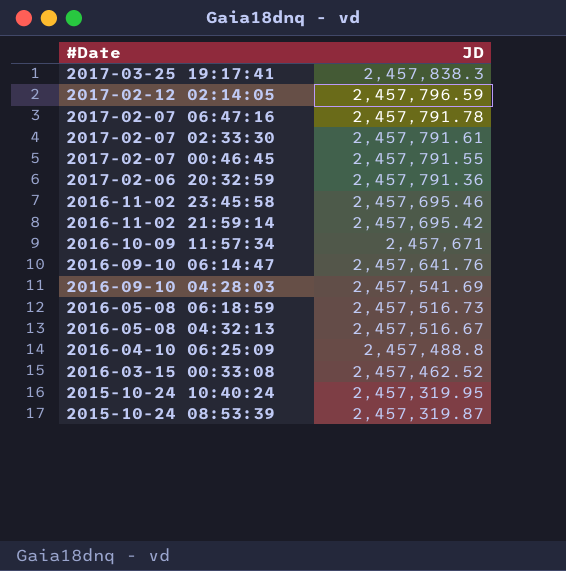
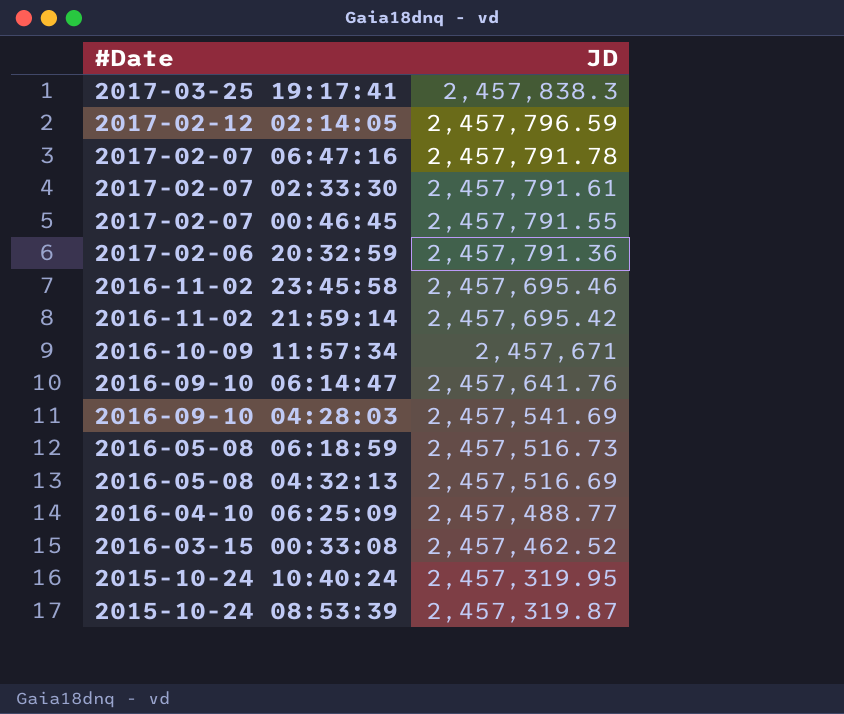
2016-05-08 04:32:13 | JD: 2,457,516.67 -> 2,457,516.69
2016-04-10 06:25:09 | JD: 2,457,488.8 -> 2,457,488.77

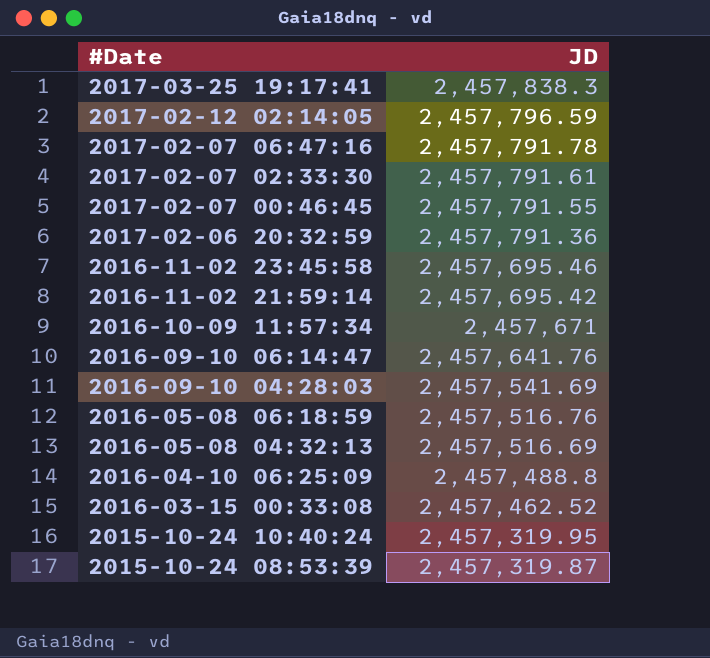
2016-05-08 06:18:59 | JD: 2,457,516.73 -> 2,457,516.76
2016-04-10 06:25:09 | JD: 2,457,488.77 -> 2,457,488.8

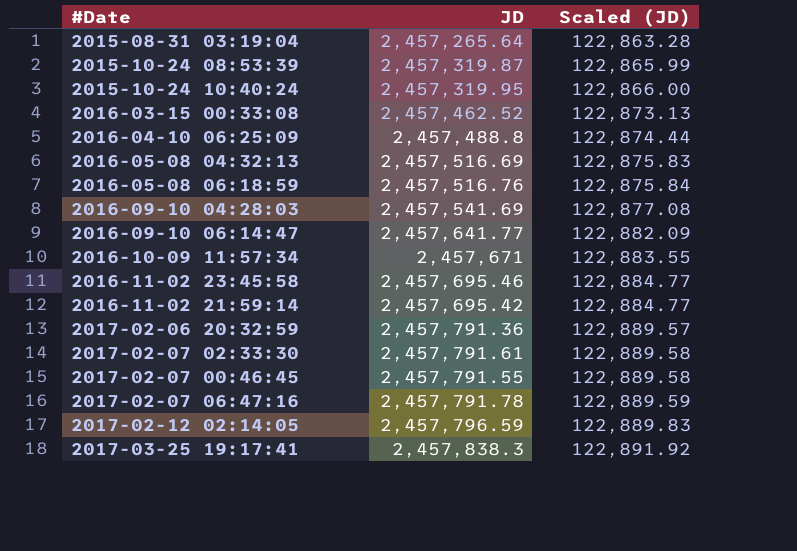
row order: #Date descending -> Scaled (JD) ascending
column Scaled (JD) | formula: none -> [JD] * 0.05
row 2015-08-31 03:19:04: none -> 2,457,265.64 | 122,863.28
2016-09-10 06:14:47 | JD: 2,457,641.76 -> 2,457,641.77

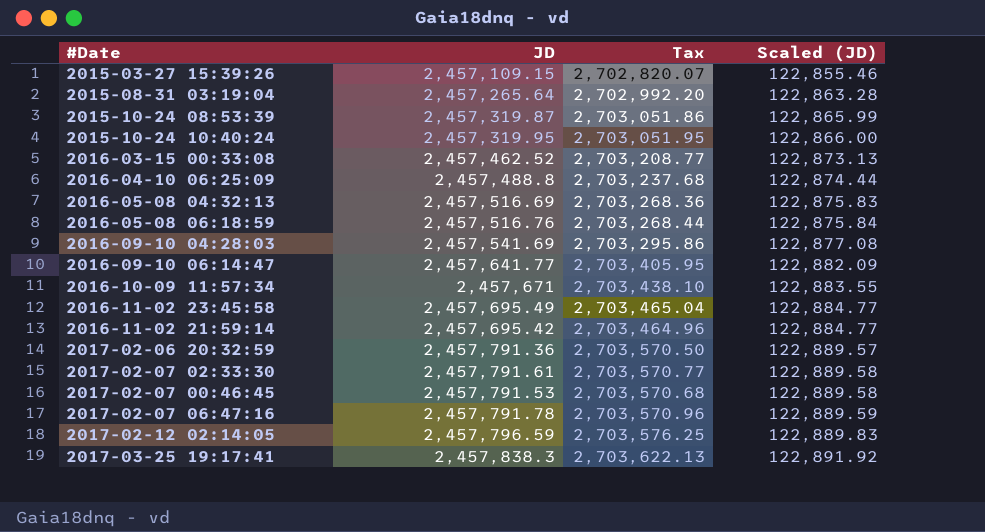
column Tax | formula: none -> [JD] * 1.1
row 2015-03-27 15:39:26: none -> 2,457,109.15 | 2,702,820.07 | 122,855.46
2016-11-02 23:45:58 | JD: 2,457,695.46 -> 2,457,695.49
2017-02-07 00:46:45 | JD: 2,457,791.55 -> 2,457,791.53

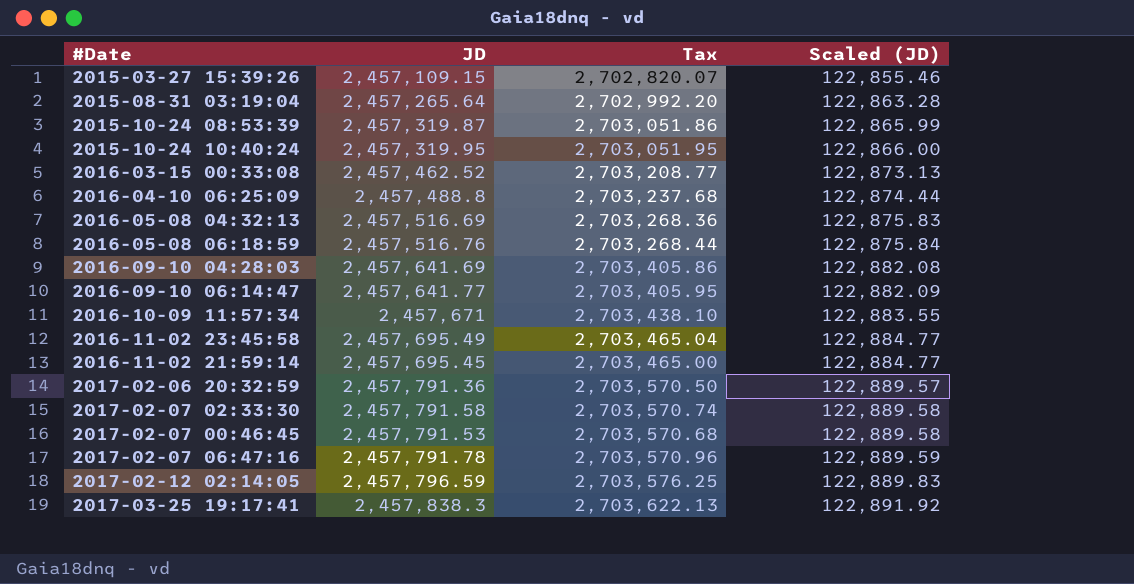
2016-09-10 04:28:03 | JD: 2,457,541.69 -> 2,457,641.69
2016-09-10 04:28:03 | Tax: 2,703,295.86 -> 2,703,405.86
2016-09-10 04:28:03 | Scaled (JD): 122,877.08 -> 122,882.08
2016-11-02 21:59:14 | JD: 2,457,695.42 -> 2,457,695.45
2016-11-02 21:59:14 | Tax: 2,703,464.96 -> 2,703,465.00
2017-02-07 02:33:30 | JD: 2,457,791.61 -> 2,457,791.58
2017-02-07 02:33:30 | Tax: 2,703,570.77 -> 2,703,570.74

